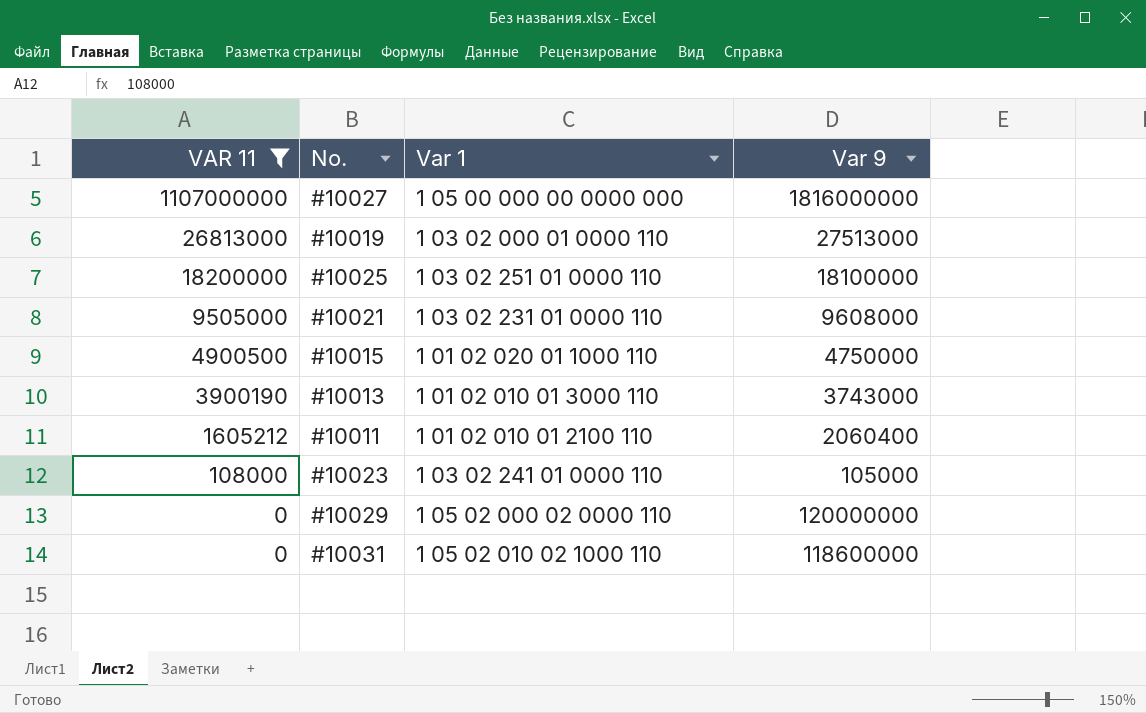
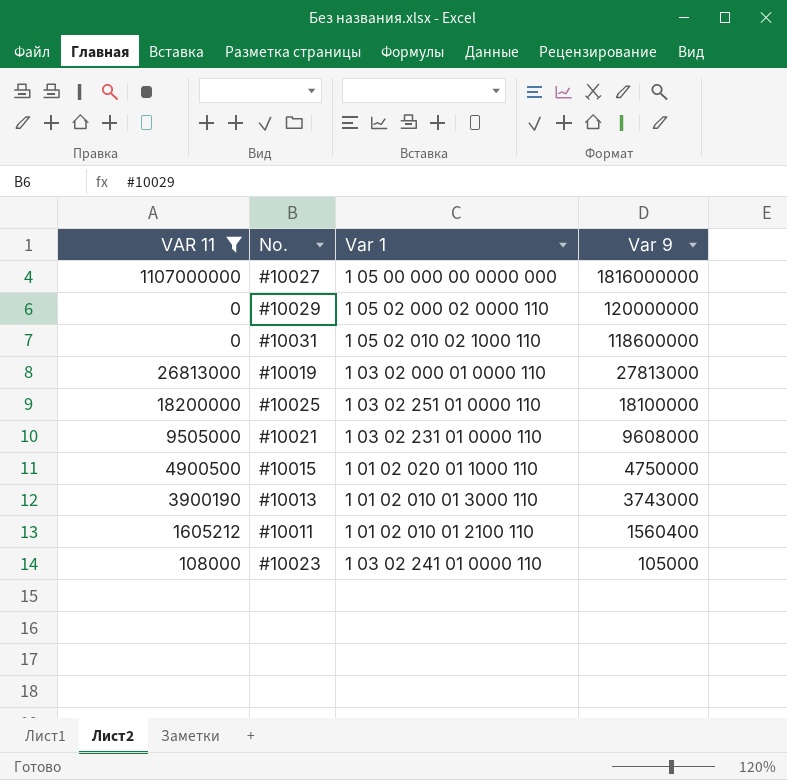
row order: VAR 11 descending -> Var 9 descending
#10019 | Var 9: 27513000 -> 27813000
#10011 | Var 9: 2060400 -> 1560400

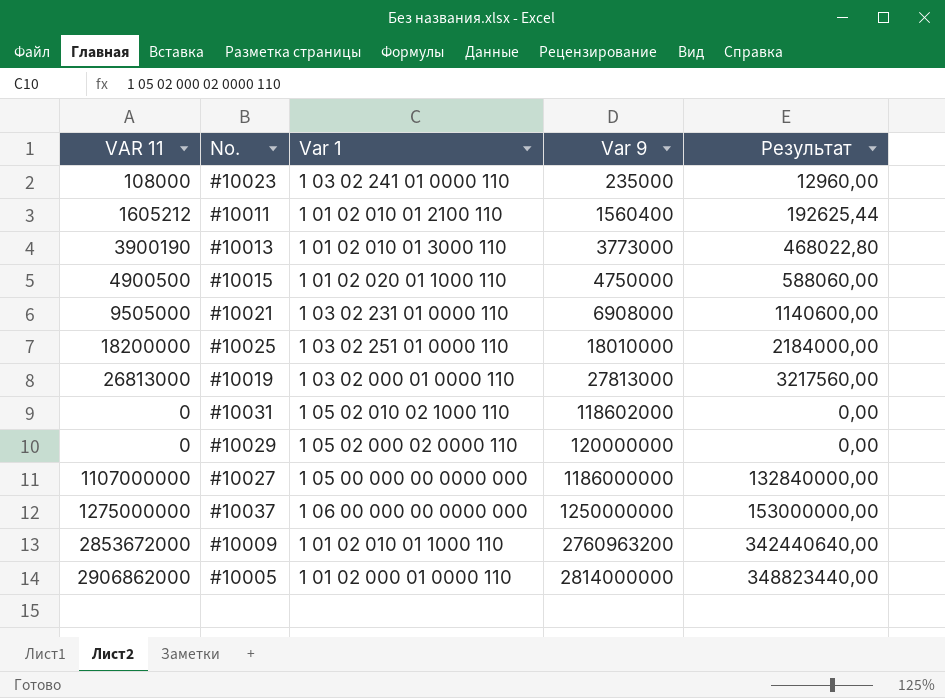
filter: VAR 11 <= 1107000000 -> none
row order: Var 9 descending -> Var 9 ascending
column Результат | formula: none -> [VAR 11] * 0,12
#10023 | Var 9: 105000 -> 235000
#10013 | Var 9: 3743000 -> 3773000
#10021 | Var 9: 9608000 -> 6908000
#10025 | Var 9: 18100000 -> 18010000
#10031 | Var 9: 118600000 -> 118602000
#10027 | Var 9: 1816000000 -> 1186000000

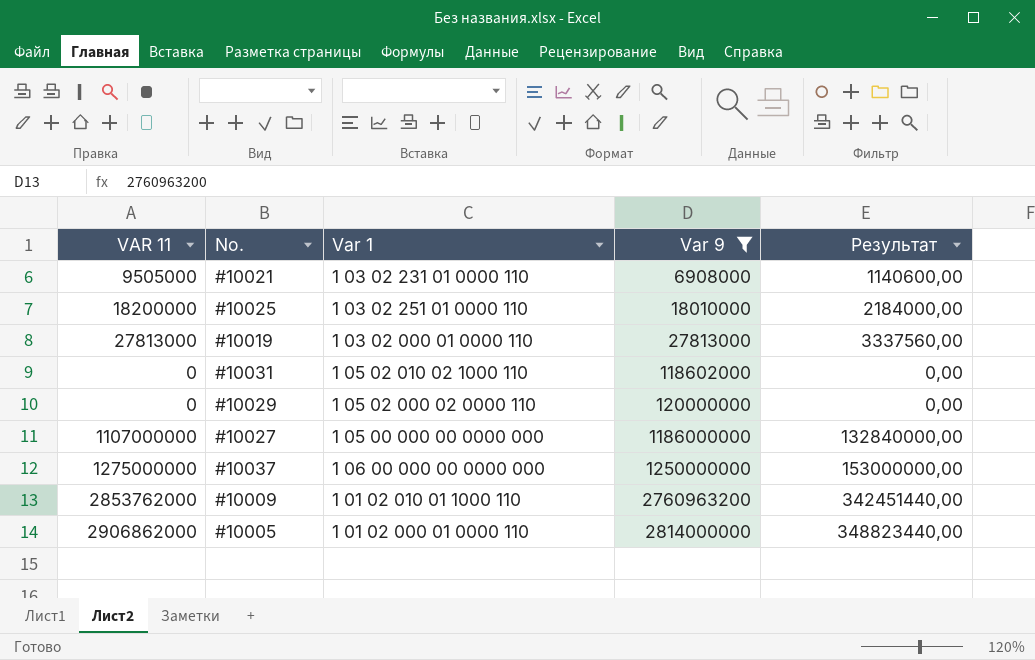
filter: none -> Var 9 >= 6908000
#10019 | VAR 11: 26813000 -> 27813000
#10019 | Результат: 3217560,00 -> 3337560,00
#10009 | VAR 11: 2853672000 -> 2853762000
#10009 | Результат: 342440640,00 -> 342451440,00

